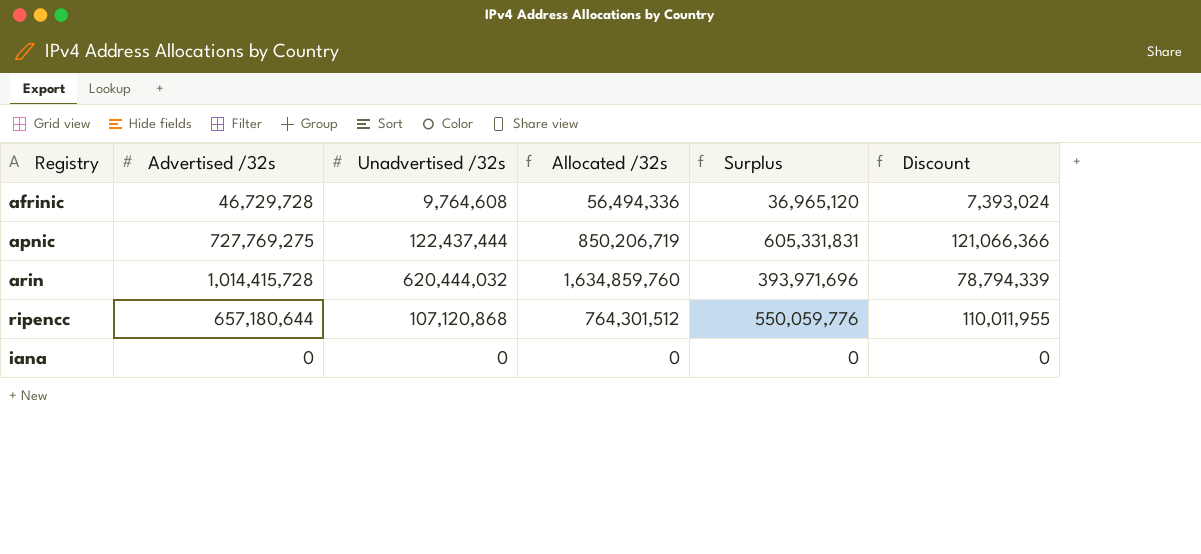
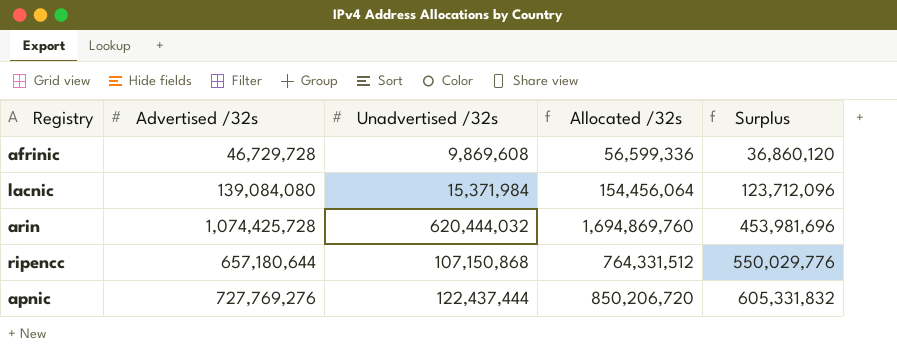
row order: none -> Surplus ascending
column Discount | formula: [Surplus] * 0.2 -> none
row iana: 0 | 0 | 0 | 0 | 0 -> none
afrinic | Unadvertised /32s: 9,764,608 -> 9,869,608
afrinic | Allocated /32s: 56,494,336 -> 56,599,336
afrinic | Surplus: 36,965,120 -> 36,860,120
row lacnic: none -> 139,084,080 | 15,371,984 | 154,456,064 | 123,712,096
arin | Advertised /32s: 1,014,415,728 -> 1,074,425,728
arin | Allocated /32s: 1,634,859,760 -> 1,694,869,760
arin | Surplus: 393,971,696 -> 453,981,696
ripencc | Unadvertised /32s: 107,120,868 -> 107,150,868
ripencc | Allocated /32s: 764,301,512 -> 764,331,512
ripencc | Surplus: 550,059,776 -> 550,029,776
apnic | Advertised /32s: 727,769,275 -> 727,769,276
apnic | Allocated /32s: 850,206,719 -> 850,206,720
apnic | Surplus: 605,331,831 -> 605,331,832

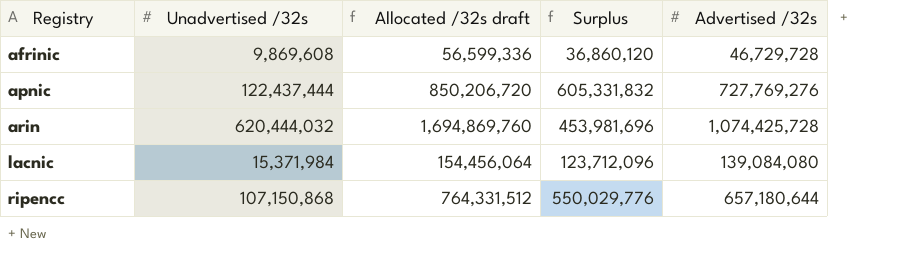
row order: Surplus ascending -> Registry ascending
column name: Allocated /32s -> Allocated /32s draft
column Advertised /32s | position: 2 -> 5

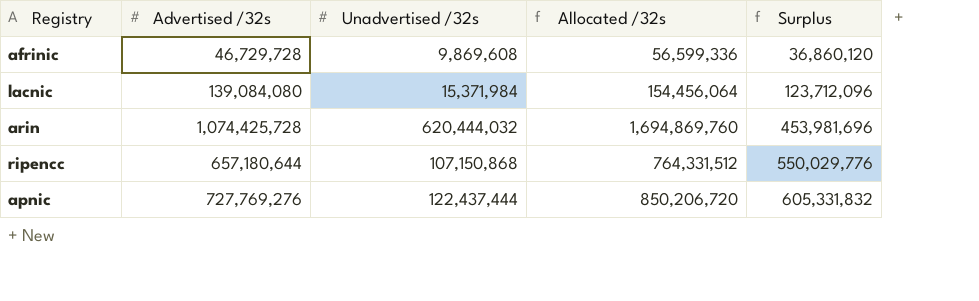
row order: Registry ascending -> Surplus ascending
column Advertised /32s | position: 5 -> 2
column name: Allocated /32s draft -> Allocated /32s

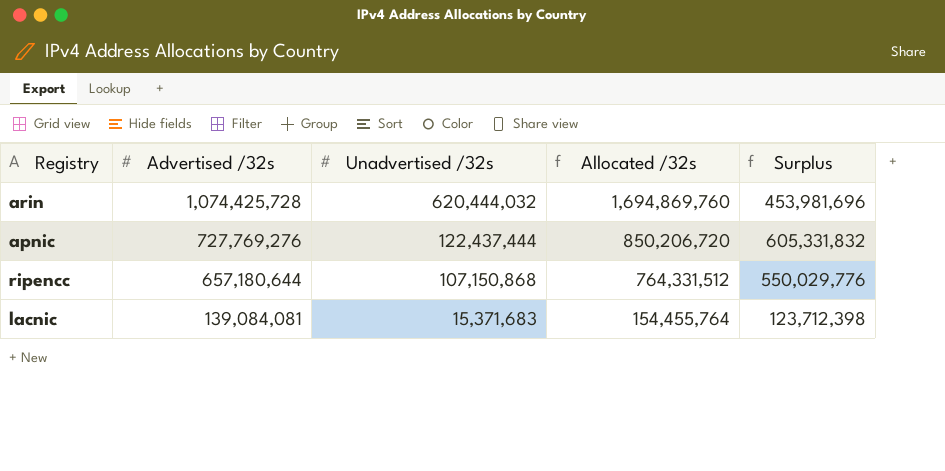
row order: Surplus ascending -> Advertised /32s descending
row afrinic: 46,729,728 | 9,869,608 | 56,599,336 | 36,860,120 -> none
lacnic | Advertised /32s: 139,084,080 -> 139,084,081
lacnic | Unadvertised /32s: 15,371,984 -> 15,371,683
lacnic | Allocated /32s: 154,456,064 -> 154,455,764
lacnic | Surplus: 123,712,096 -> 123,712,398

